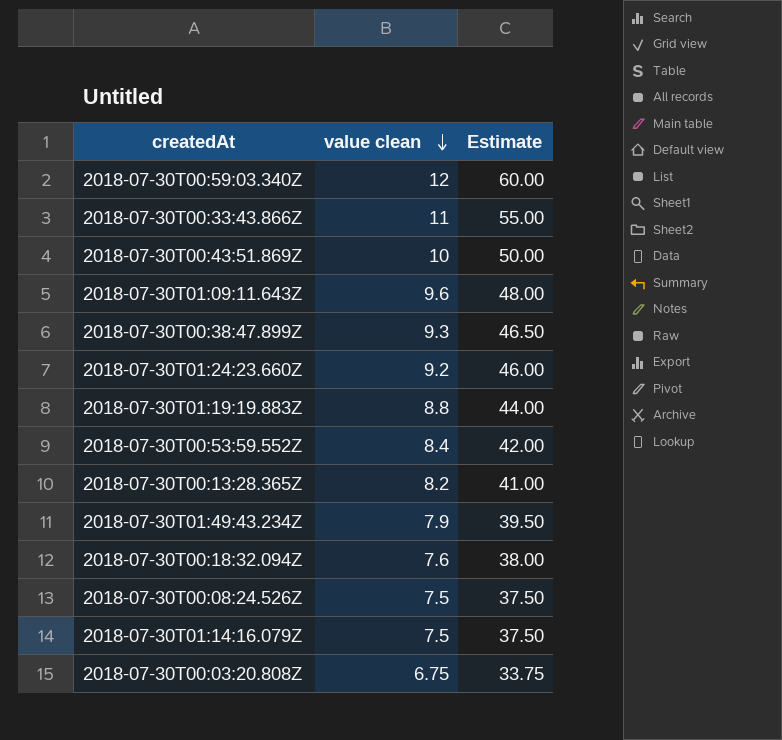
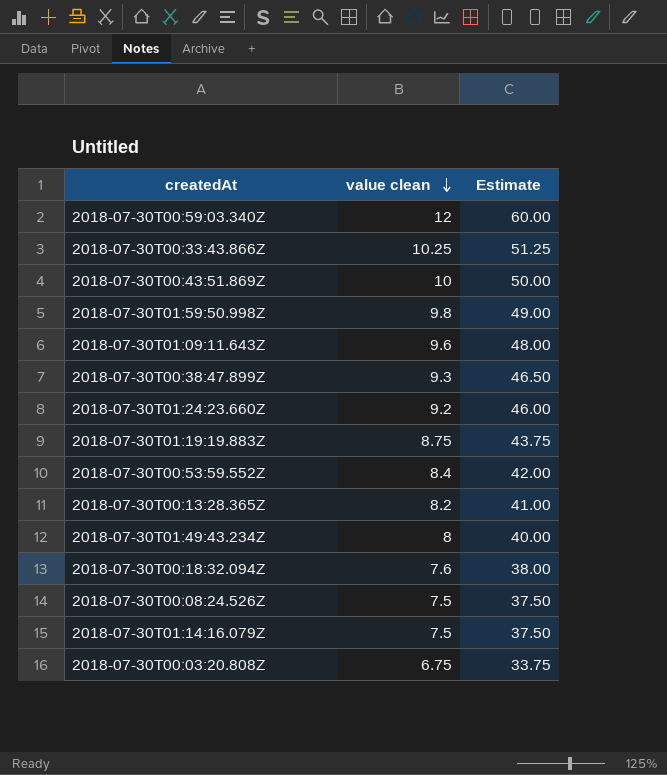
2018-07-30T00:33:43.866Z | value clean: 11 -> 10.25
2018-07-30T00:33:43.866Z | Estimate: 55.00 -> 51.25
row 2018-07-30T01:59:50.998Z: none -> 9.8 | 49.00
2018-07-30T01:19:19.883Z | value clean: 8.8 -> 8.75
2018-07-30T01:19:19.883Z | Estimate: 44.00 -> 43.75
2018-07-30T01:49:43.234Z | value clean: 7.9 -> 8
2018-07-30T01:49:43.234Z | Estimate: 39.50 -> 40.00

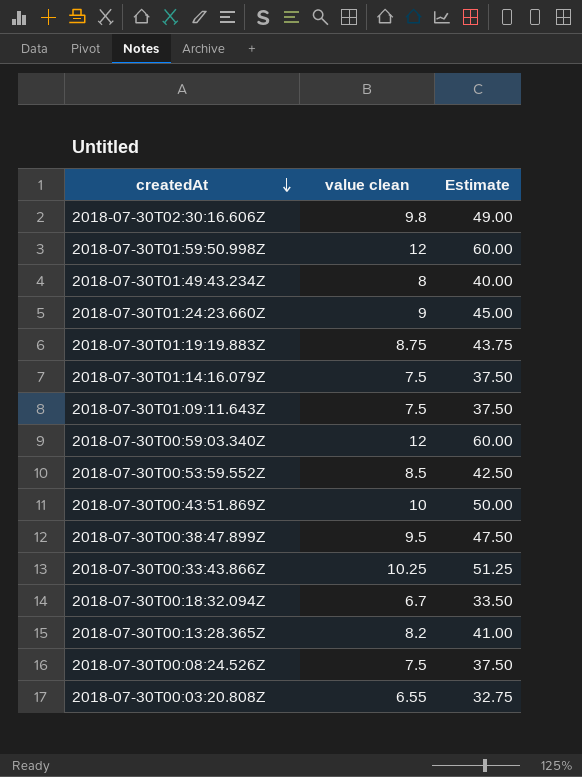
row order: value clean descending -> createdAt descending
row 2018-07-30T02:30:16.606Z: none -> 9.8 | 49.00
2018-07-30T01:59:50.998Z | value clean: 9.8 -> 12
2018-07-30T01:59:50.998Z | Estimate: 49.00 -> 60.00
2018-07-30T01:24:23.660Z | value clean: 9.2 -> 9
2018-07-30T01:24:23.660Z | Estimate: 46.00 -> 45.00
2018-07-30T01:09:11.643Z | value clean: 9.6 -> 7.5
2018-07-30T01:09:11.643Z | Estimate: 48.00 -> 37.50
2018-07-30T00:53:59.552Z | value clean: 8.4 -> 8.5
2018-07-30T00:53:59.552Z | Estimate: 42.00 -> 42.50
2018-07-30T00:38:47.899Z | value clean: 9.3 -> 9.5
2018-07-30T00:38:47.899Z | Estimate: 46.50 -> 47.50
2018-07-30T00:18:32.094Z | value clean: 7.6 -> 6.7
2018-07-30T00:18:32.094Z | Estimate: 38.00 -> 33.50
2018-07-30T00:03:20.808Z | value clean: 6.75 -> 6.55
2018-07-30T00:03:20.808Z | Estimate: 33.75 -> 32.75

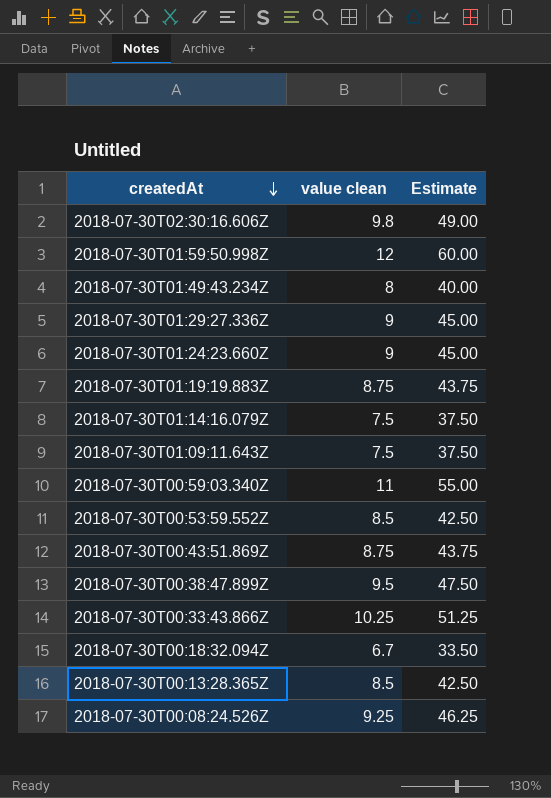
row 2018-07-30T00:03:20.808Z: 6.55 | 32.75 -> none
row 2018-07-30T01:29:27.336Z: none -> 9 | 45.00
2018-07-30T00:59:03.340Z | value clean: 12 -> 11
2018-07-30T00:59:03.340Z | Estimate: 60.00 -> 55.00
2018-07-30T00:43:51.869Z | value clean: 10 -> 8.75
2018-07-30T00:43:51.869Z | Estimate: 50.00 -> 43.75
2018-07-30T00:13:28.365Z | value clean: 8.2 -> 8.5
2018-07-30T00:13:28.365Z | Estimate: 41.00 -> 42.50
2018-07-30T00:08:24.526Z | value clean: 7.5 -> 9.25
2018-07-30T00:08:24.526Z | Estimate: 37.50 -> 46.25

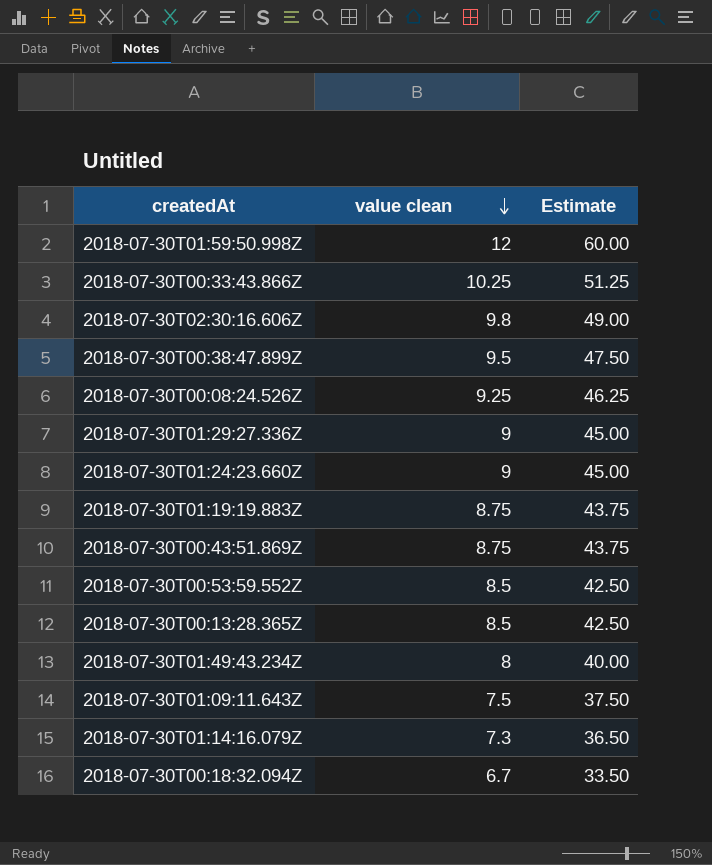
row order: createdAt descending -> value clean descending
row 2018-07-30T00:59:03.340Z: 11 | 55.00 -> none
2018-07-30T01:14:16.079Z | value clean: 7.5 -> 7.3
2018-07-30T01:14:16.079Z | Estimate: 37.50 -> 36.50

